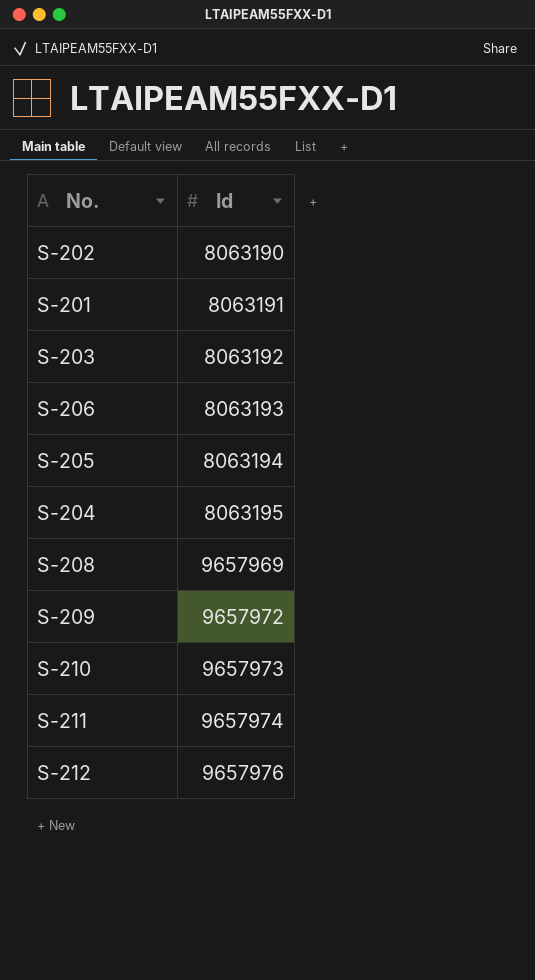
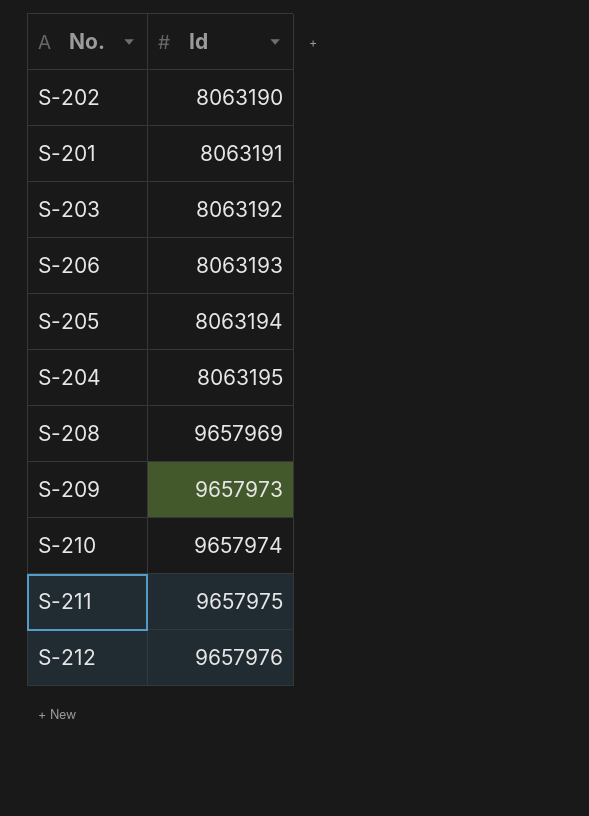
S-209 | Id: 9657972 -> 9657973
S-210 | Id: 9657973 -> 9657974
S-211 | Id: 9657974 -> 9657975

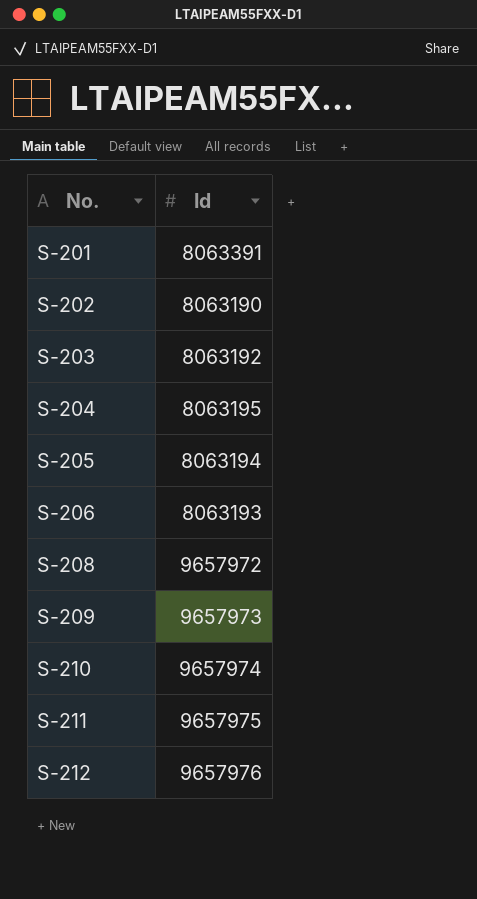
row order: Id ascending -> No. ascending
S-201 | Id: 8063191 -> 8063391
S-208 | Id: 9657969 -> 9657972

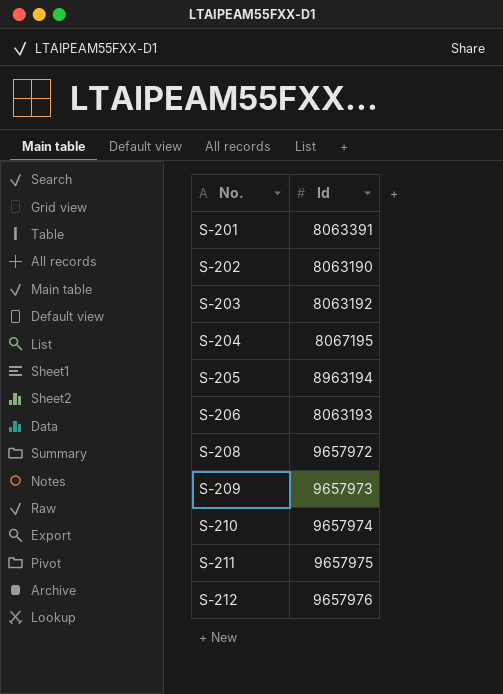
S-204 | Id: 8063195 -> 8067195
S-205 | Id: 8063194 -> 8963194

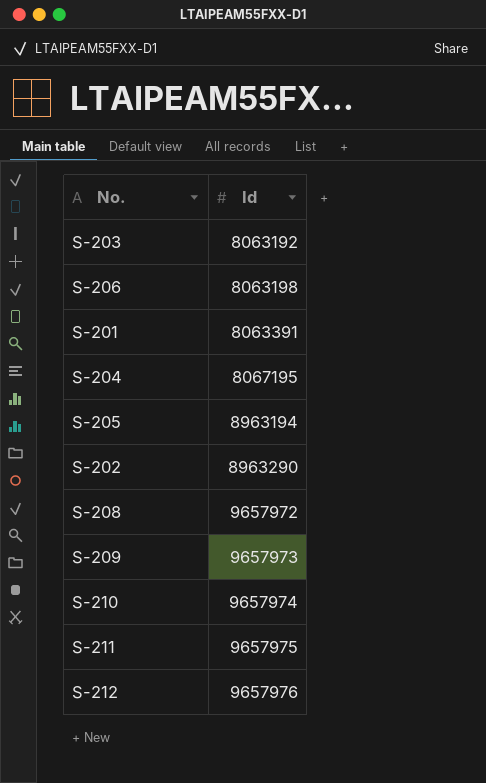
row order: No. ascending -> Id ascending
S-206 | Id: 8063193 -> 8063198
S-202 | Id: 8063190 -> 8963290

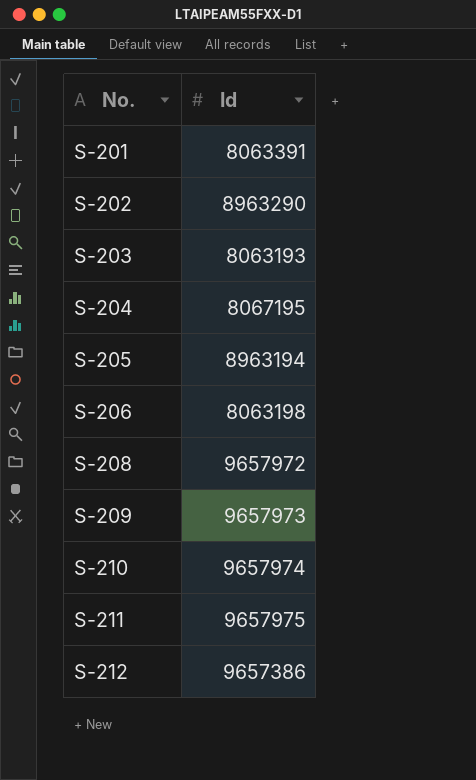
row order: Id ascending -> No. ascending
S-203 | Id: 8063192 -> 8063193
S-212 | Id: 9657976 -> 9657386

